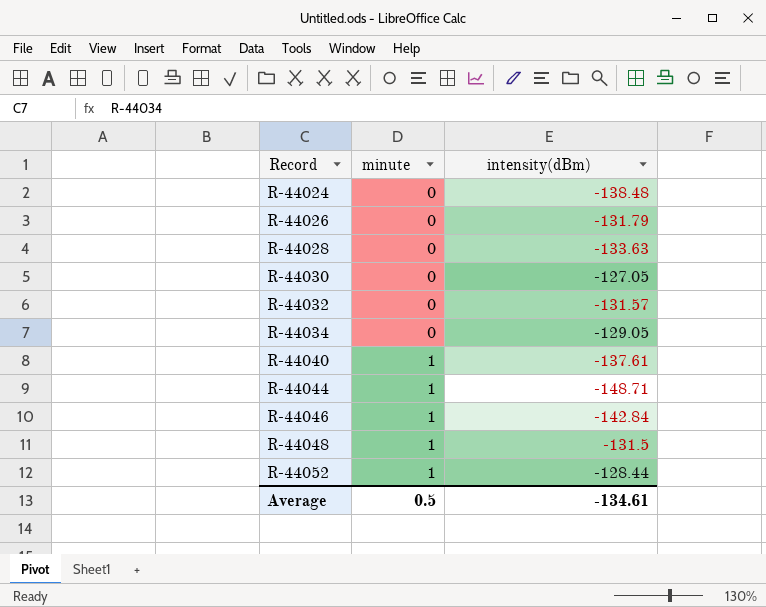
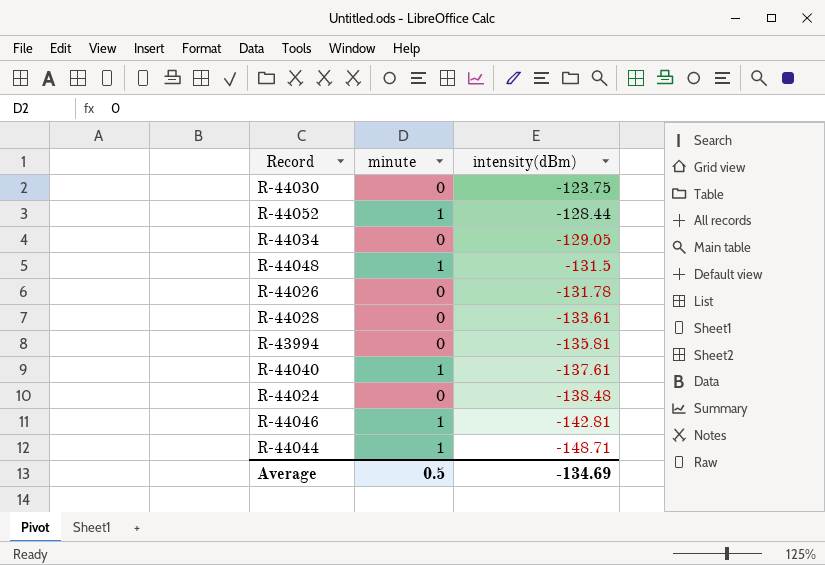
row order: Record ascending -> intensity(dBm) descending
row R-44032: 0 | -131.57 -> none
R-44030 | intensity(dBm): -127.05 -> -123.75
R-44026 | intensity(dBm): -131.79 -> -131.78
R-44028 | intensity(dBm): -133.63 -> -133.61
row R-43994: none -> 0 | -135.81
R-44046 | intensity(dBm): -142.84 -> -142.81
Average | intensity(dBm): -134.61 -> -134.69

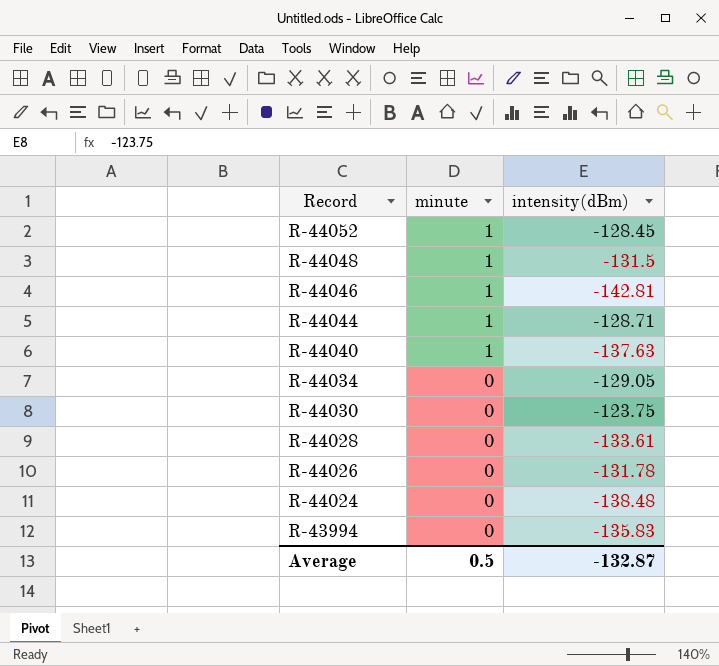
row order: intensity(dBm) descending -> Record descending
R-44052 | intensity(dBm): -128.44 -> -128.45
R-44044 | intensity(dBm): -148.71 -> -128.71
R-44040 | intensity(dBm): -137.61 -> -137.63
R-43994 | intensity(dBm): -135.81 -> -135.83
Average | intensity(dBm): -134.69 -> -132.87

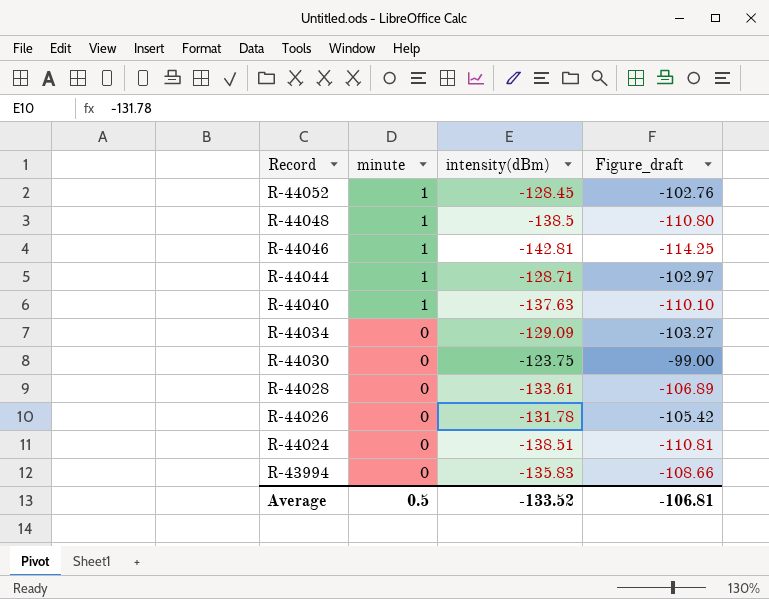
column Figure_draft | formula: none -> [intensity(dBm)] * 0.8
R-44048 | intensity(dBm): -131.5 -> -138.5
R-44034 | intensity(dBm): -129.05 -> -129.09
R-44024 | intensity(dBm): -138.48 -> -138.51
Average | intensity(dBm): -132.87 -> -133.52

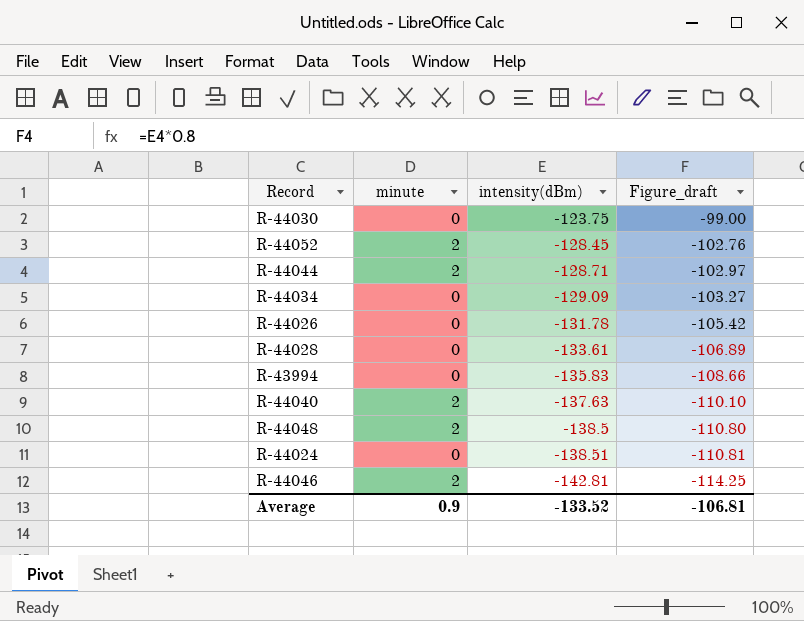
row order: Record descending -> intensity(dBm) descending
R-44052 | minute: 1 -> 2
R-44044 | minute: 1 -> 2
R-44040 | minute: 1 -> 2
R-44048 | minute: 1 -> 2
R-44046 | minute: 1 -> 2
Average | minute: 0.5 -> 0.9

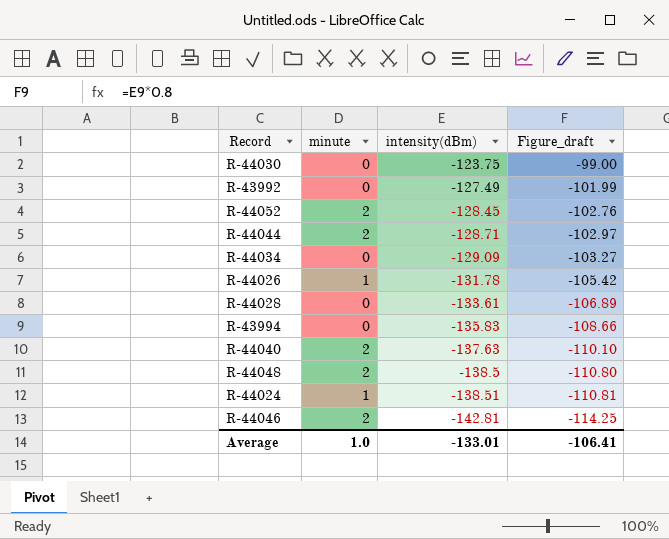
row R-43992: none -> 0 | -127.49 | -101.99
R-44026 | minute: 0 -> 1
R-44024 | minute: 0 -> 1
Average | minute: 0.9 -> 1.0
Average | intensity(dBm): -133.52 -> -133.01
Average | Figure_draft: -106.81 -> -106.41

